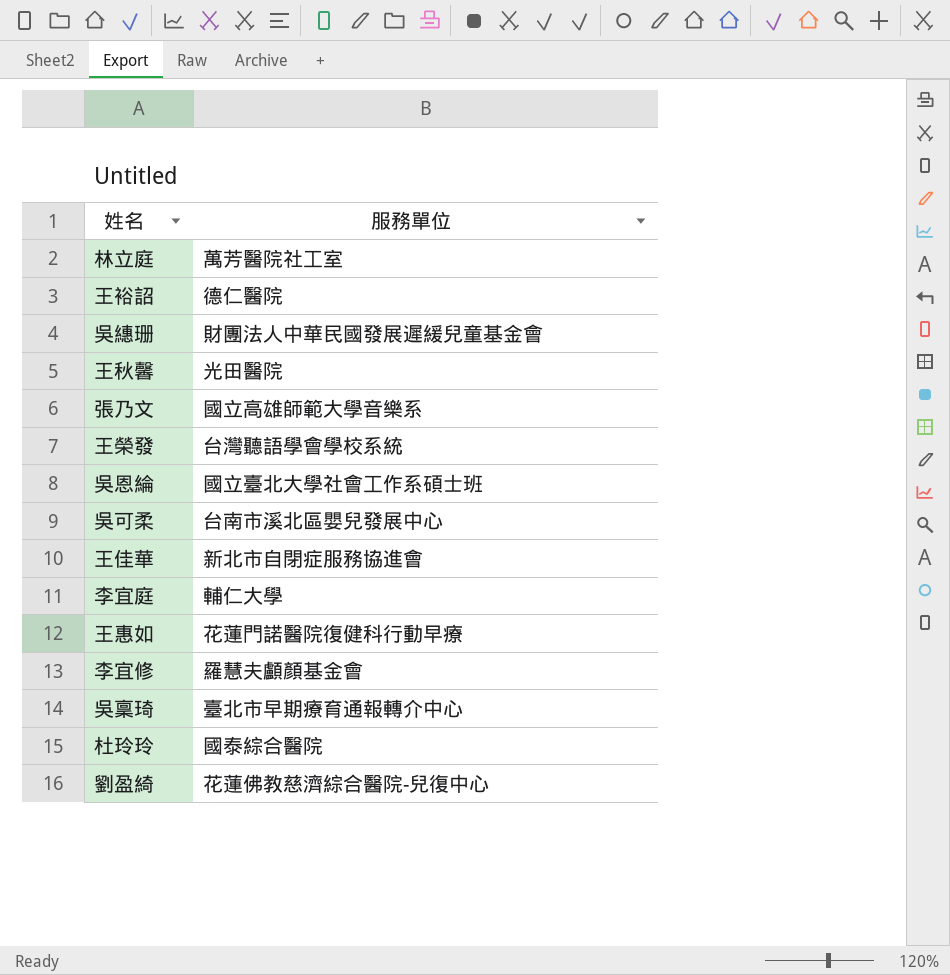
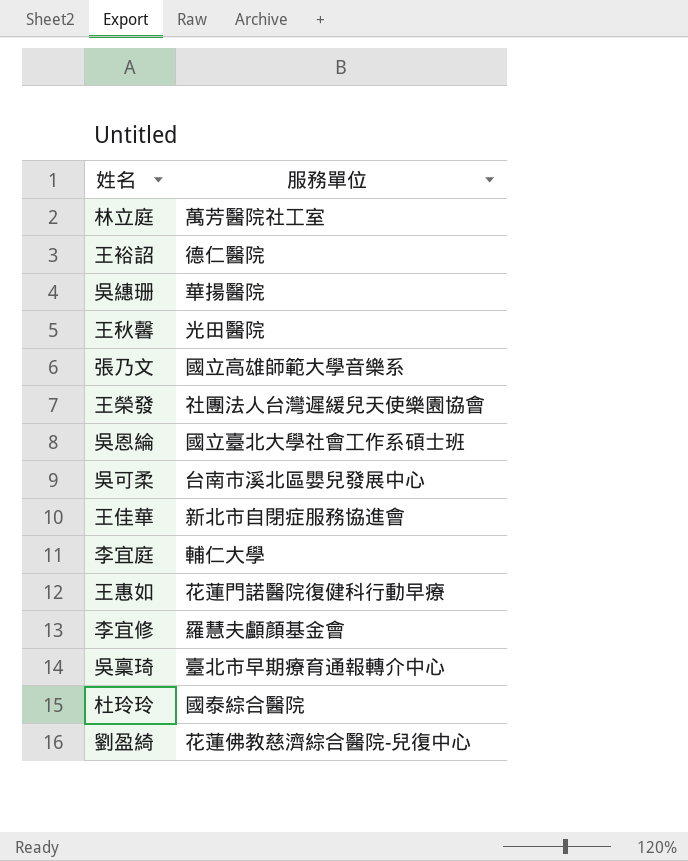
吳繐珊 | 服務單位: 財團法人中華民國發展遲緩兒童基金會 -> 華揚醫院
王榮發 | 服務單位: 台灣聽語學會學校系統 -> 社團法人台灣遲緩兒天使樂園協會

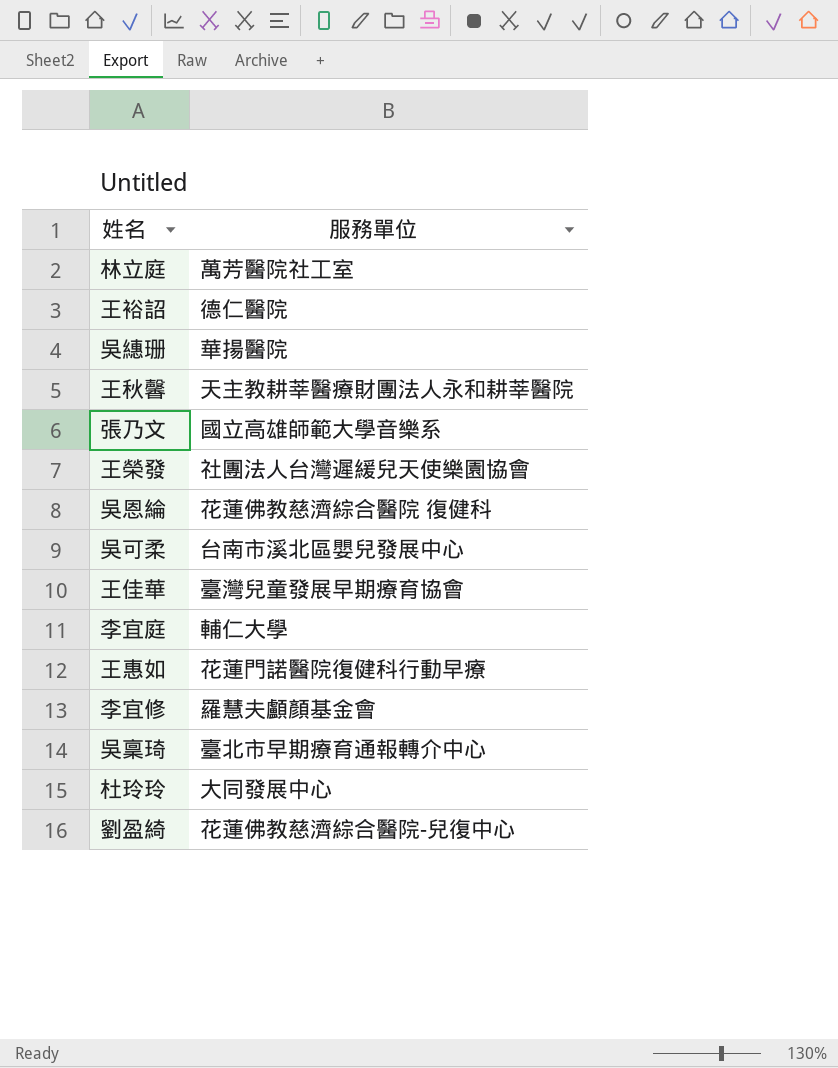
王秋馨 | 服務單位: 光田醫院 -> 天主教耕莘醫療財團法人永和耕莘醫院
吳恩綸 | 服務單位: 國立臺北大學社會工作系碩士班 -> 花蓮佛教慈濟綜合醫院 復健科
王佳華 | 服務單位: 新北市自閉症服務協進會 -> 臺灣兒童發展早期療育協會
杜玲玲 | 服務單位: 國泰綜合醫院 -> 大同發展中心

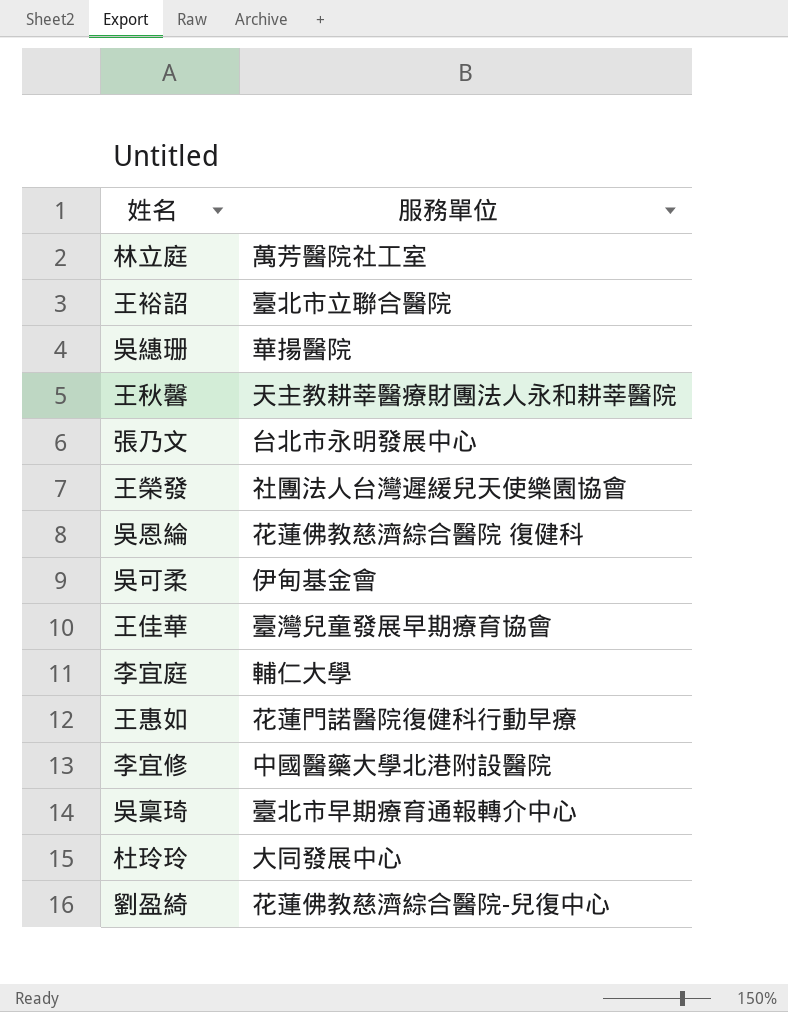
王裕詔 | 服務單位: 德仁醫院 -> 臺北市立聯合醫院
張乃文 | 服務單位: 國立高雄師範大學音樂系 -> 台北市永明發展中心
吳可柔 | 服務單位: 台南市溪北區嬰兒發展中心 -> 伊甸基金會
李宜修 | 服務單位: 羅慧夫顱顏基金會 -> 中國醫藥大學北港附設醫院

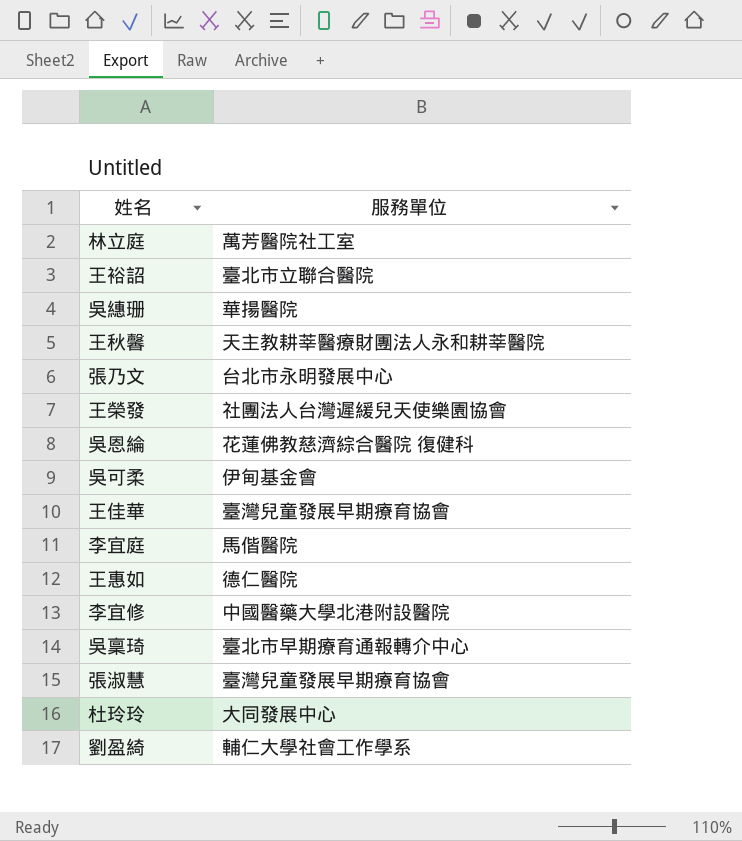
李宜庭 | 服務單位: 輔仁大學 -> 馬偕醫院
王惠如 | 服務單位: 花蓮門諾醫院復健科行動早療 -> 德仁醫院
row 張淑慧: none -> 臺灣兒童發展早期療育協會
劉盈綺 | 服務單位: 花蓮佛教慈濟綜合醫院-兒復中心 -> 輔仁大學社會工作學系

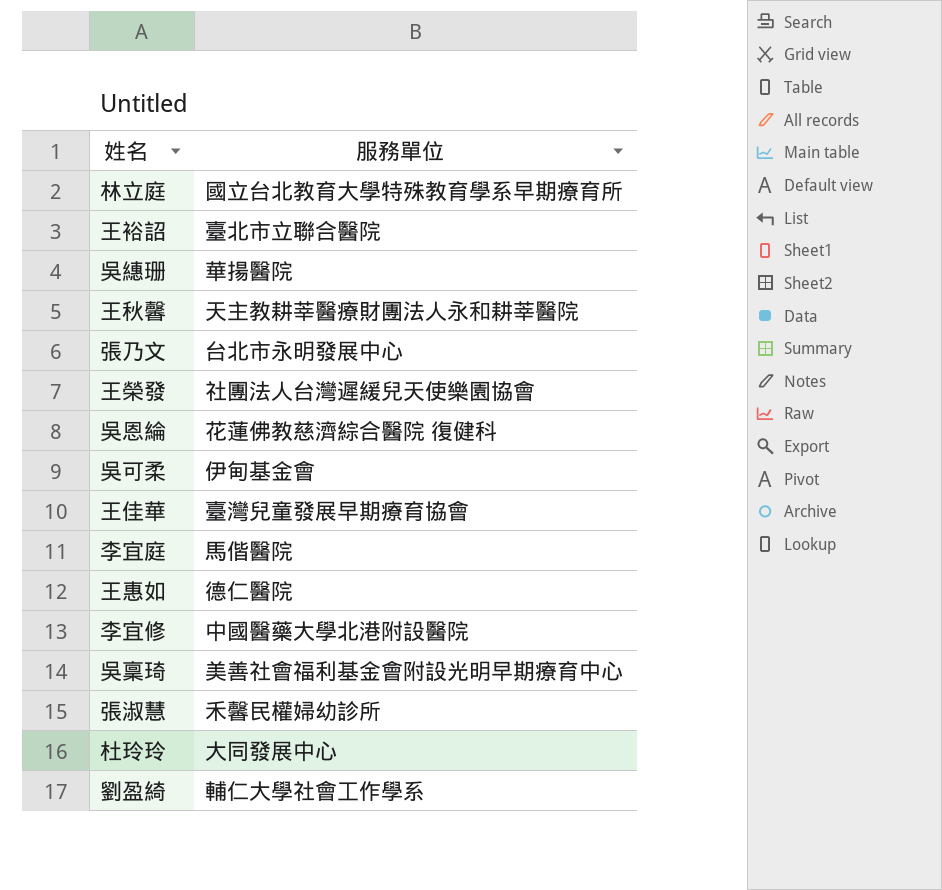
林立庭 | 服務單位: 萬芳醫院社工室 -> 國立台北教育大學特殊教育學系早期療育所
吳稟琦 | 服務單位: 臺北市早期療育通報轉介中心 -> 美善社會福利基金會附設光明早期療育中心
張淑慧 | 服務單位: 臺灣兒童發展早期療育協會 -> 禾馨民權婦幼診所

